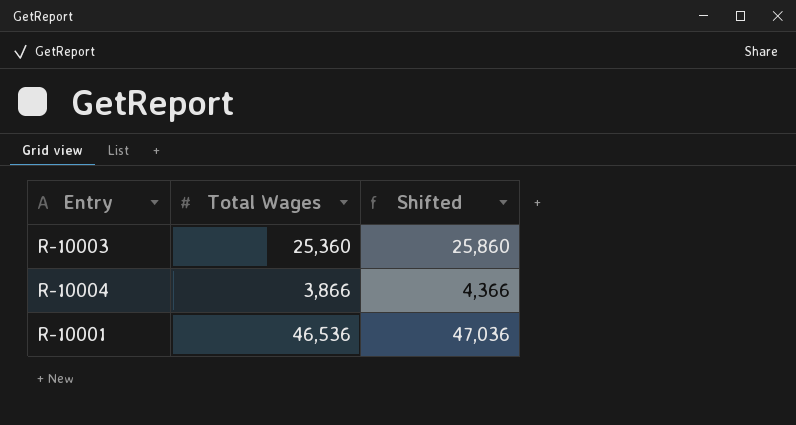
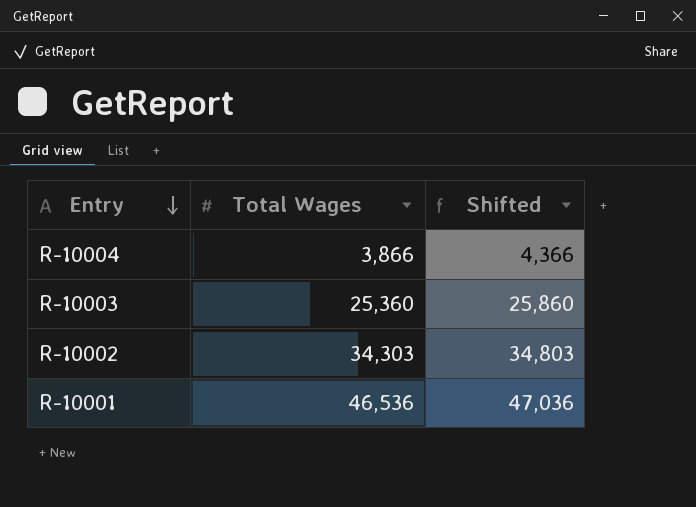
row order: none -> Entry descending
row R-10002: none -> 34,303 | 34,803

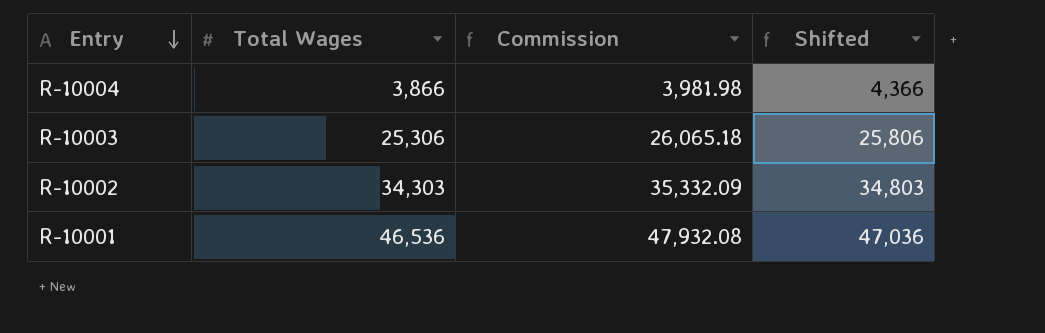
column Commission | formula: none -> [Total Wages] * 1.03
R-10003 | Total Wages: 25,360 -> 25,306
R-10003 | Shifted: 25,860 -> 25,806

